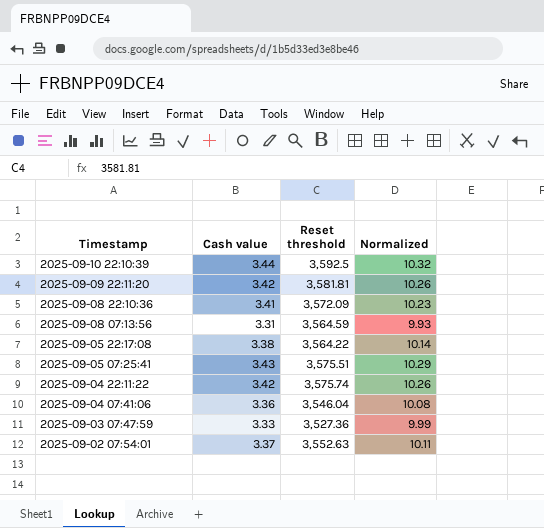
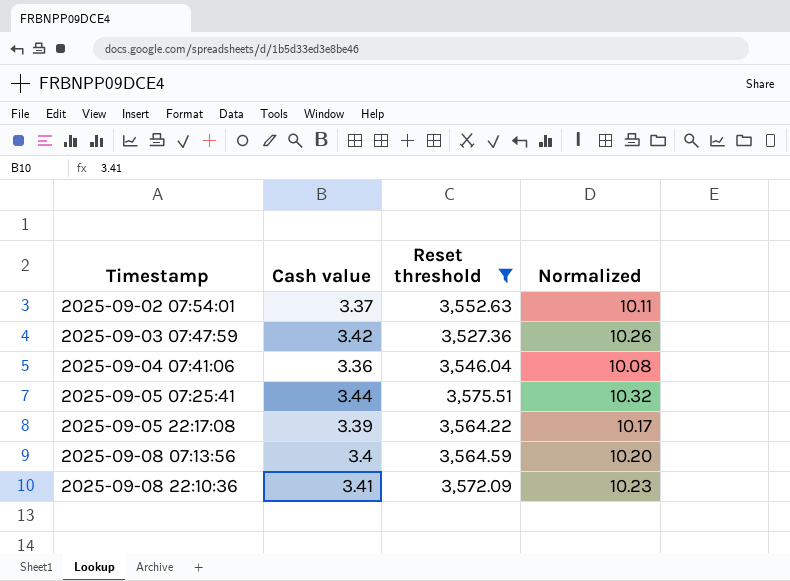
filter: none -> Reset threshold <= 3,575.51
row order: Timestamp descending -> Timestamp ascending
2025-09-03 07:47:59 | Cash value: 3.33 -> 3.42
2025-09-03 07:47:59 | Normalized: 9.99 -> 10.26
2025-09-05 07:25:41 | Cash value: 3.43 -> 3.44
2025-09-05 07:25:41 | Normalized: 10.29 -> 10.32
2025-09-05 22:17:08 | Cash value: 3.38 -> 3.39
2025-09-05 22:17:08 | Normalized: 10.14 -> 10.17
2025-09-08 07:13:56 | Cash value: 3.31 -> 3.4
2025-09-08 07:13:56 | Normalized: 9.93 -> 10.20

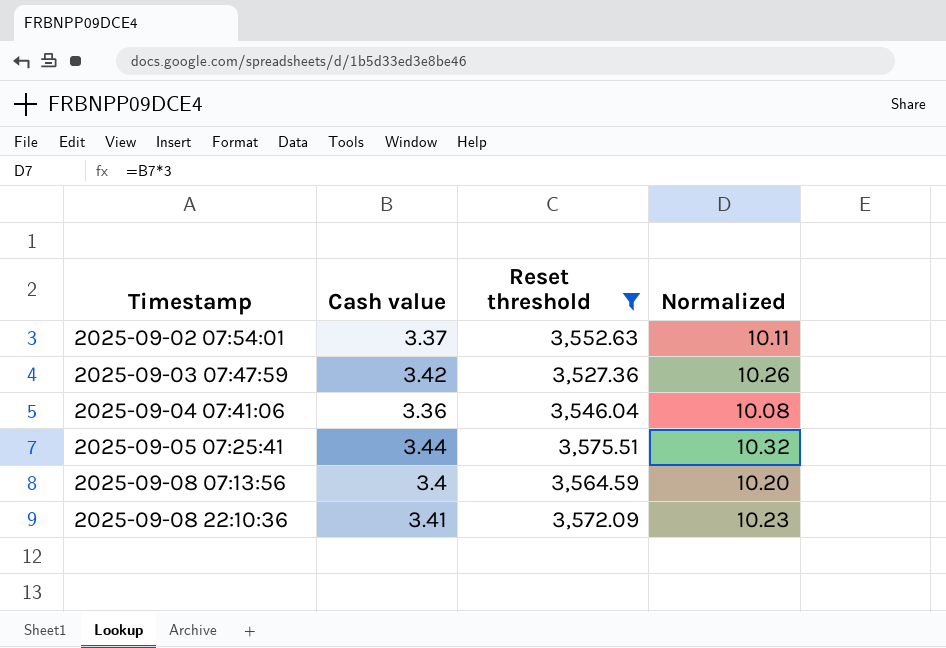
row 2025-09-05 22:17:08: 3.39 | 3,564.22 | 10.17 -> none

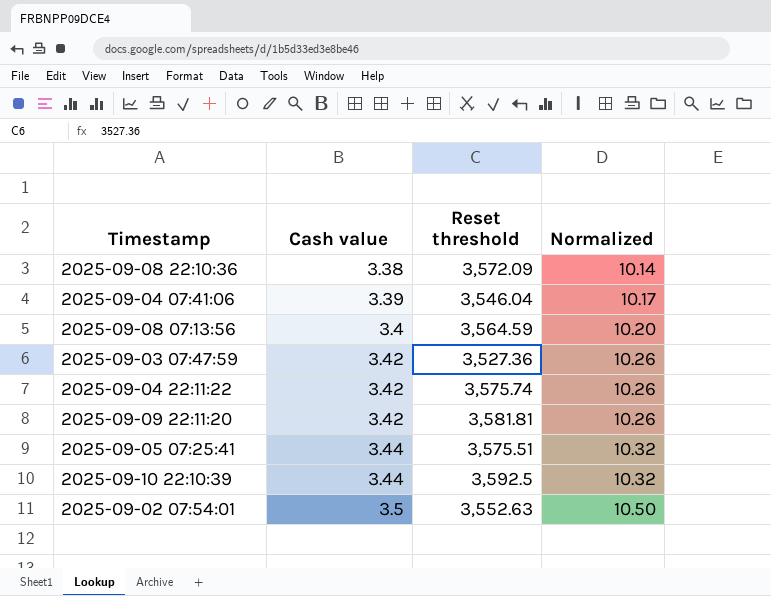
filter: Reset threshold <= 3,575.51 -> none
row order: Timestamp ascending -> Cash value ascending
2025-09-08 22:10:36 | Cash value: 3.41 -> 3.38
2025-09-08 22:10:36 | Normalized: 10.23 -> 10.14
2025-09-04 07:41:06 | Cash value: 3.36 -> 3.39
2025-09-04 07:41:06 | Normalized: 10.08 -> 10.17
2025-09-02 07:54:01 | Cash value: 3.37 -> 3.5
2025-09-02 07:54:01 | Normalized: 10.11 -> 10.50

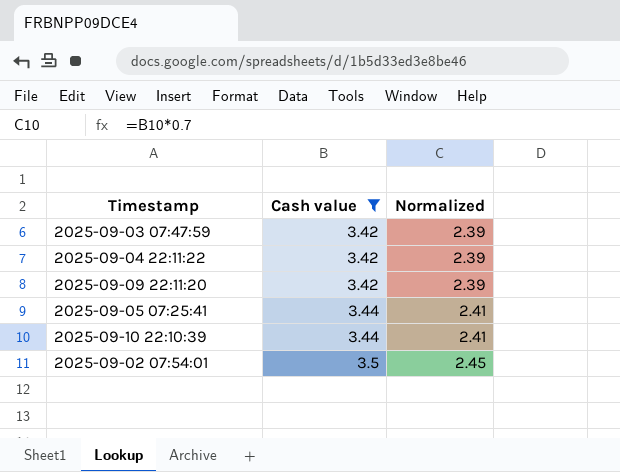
filter: none -> Cash value >= 3.42
column Reset threshold | position: 3 -> none
column Normalized | formula: [Cash value] * 3 -> [Cash value] * 0.7

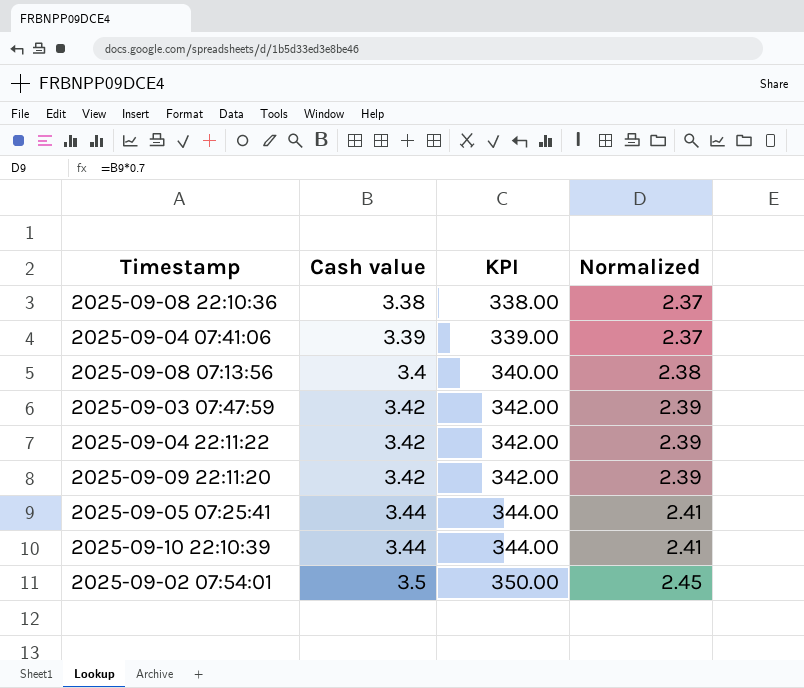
filter: Cash value >= 3.42 -> none
column KPI | formula: none -> [Cash value] * 100

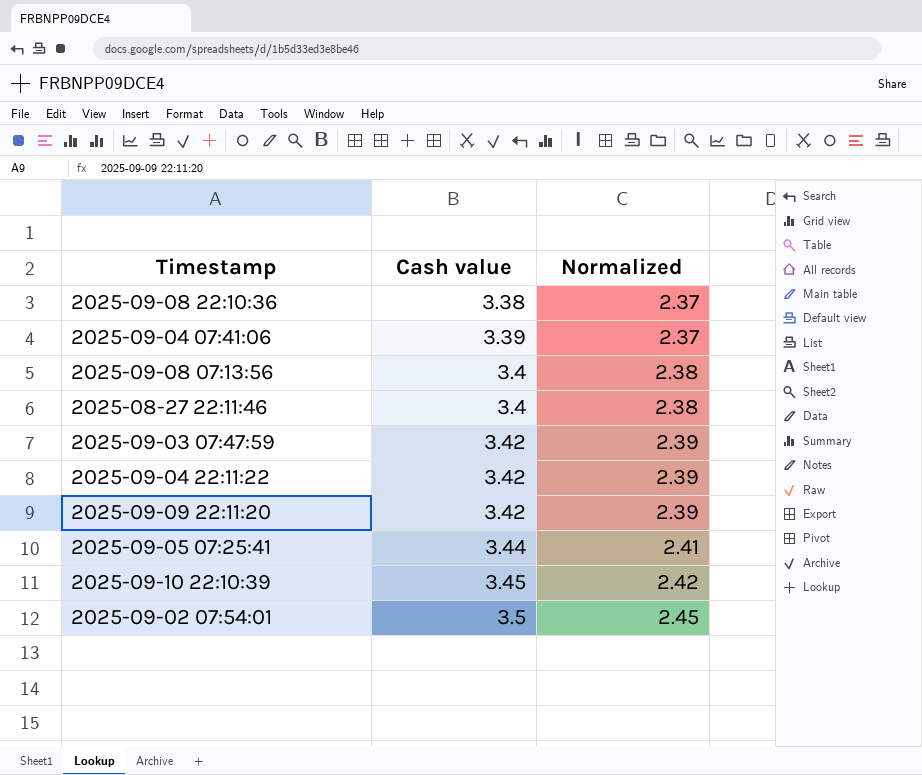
column KPI | formula: [Cash value] * 100 -> none
row 2025-08-27 22:11:46: none -> 3.4 | 2.38
2025-09-10 22:10:39 | Cash value: 3.44 -> 3.45
2025-09-10 22:10:39 | Normalized: 2.41 -> 2.42

